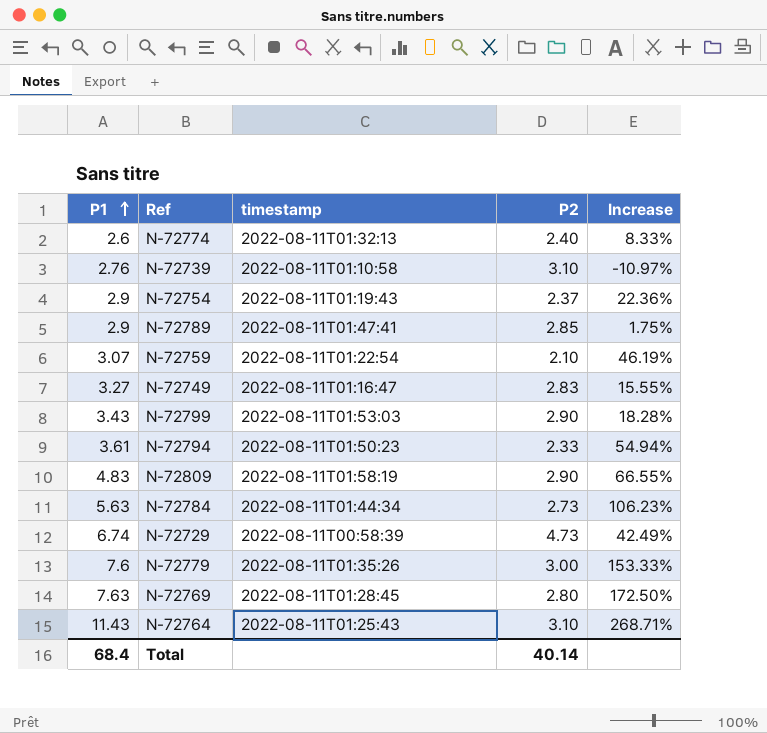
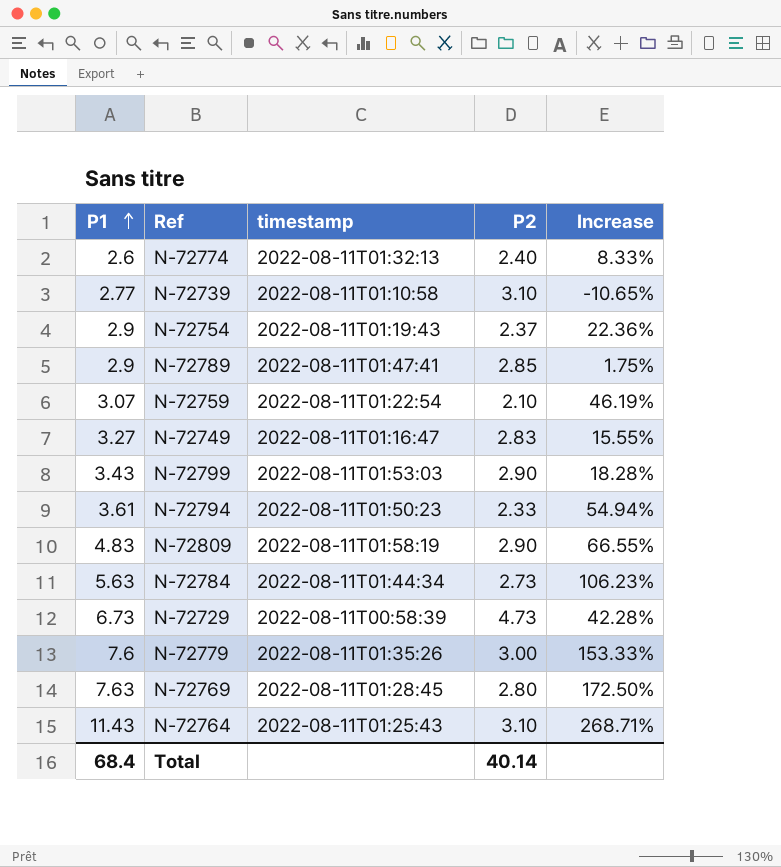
N-72739 | P1: 2.76 -> 2.77
N-72739 | Increase: -10.97% -> -10.65%
N-72729 | P1: 6.74 -> 6.73
N-72729 | Increase: 42.49% -> 42.28%

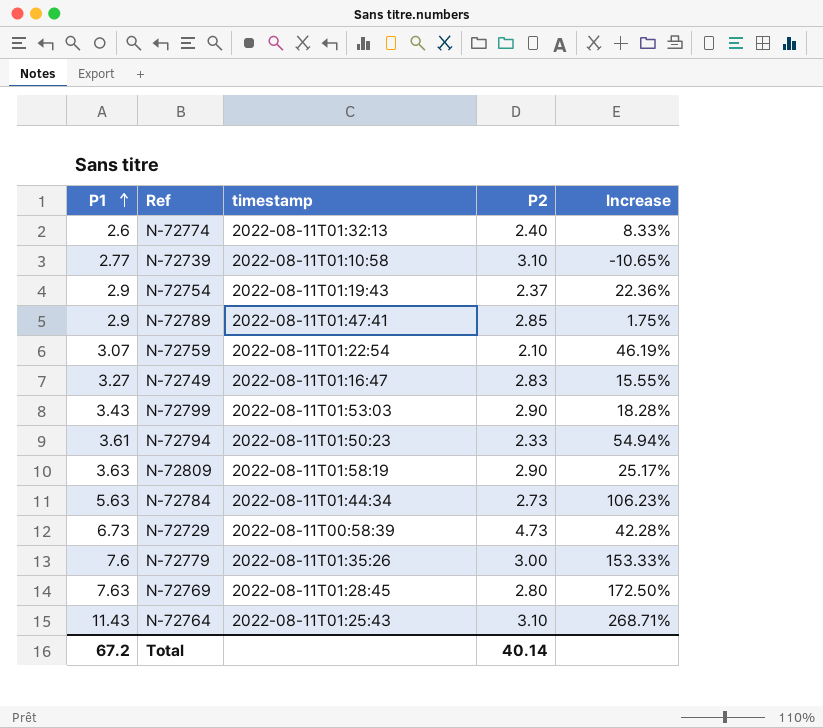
N-72809 | P1: 4.83 -> 3.63
N-72809 | Increase: 66.55% -> 25.17%
Total | P1: 68.4 -> 67.2

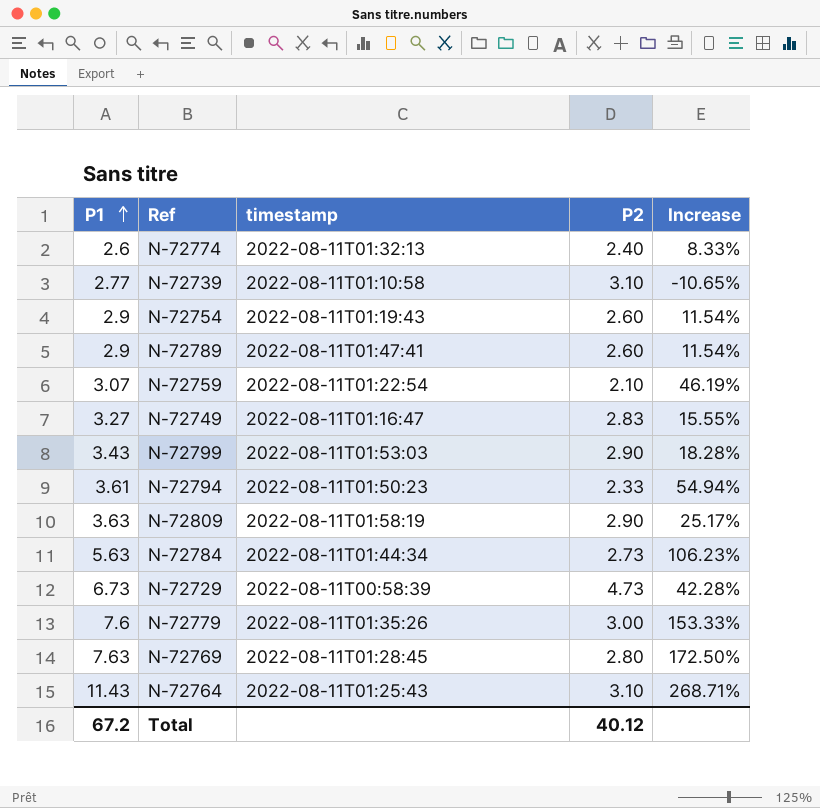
N-72754 | P2: 2.37 -> 2.60
N-72754 | Increase: 22.36% -> 11.54%
N-72789 | P2: 2.85 -> 2.60
N-72789 | Increase: 1.75% -> 11.54%
Total | P2: 40.14 -> 40.12

